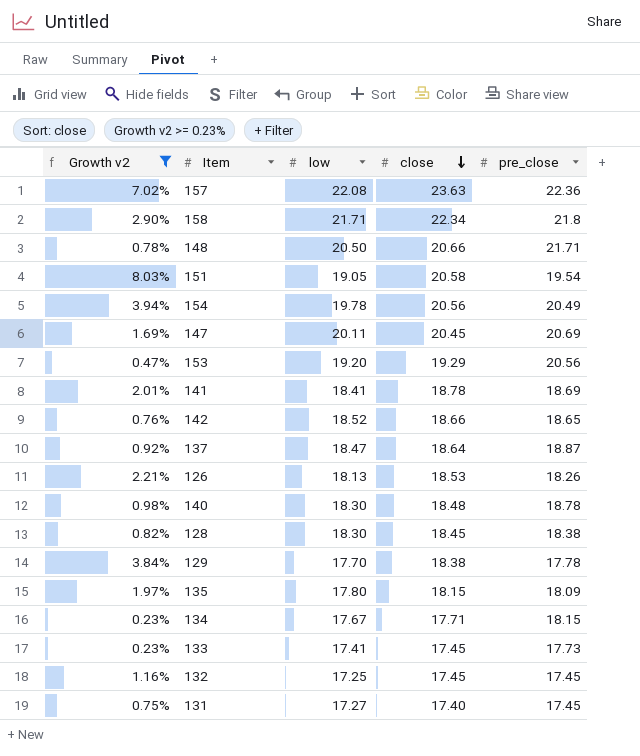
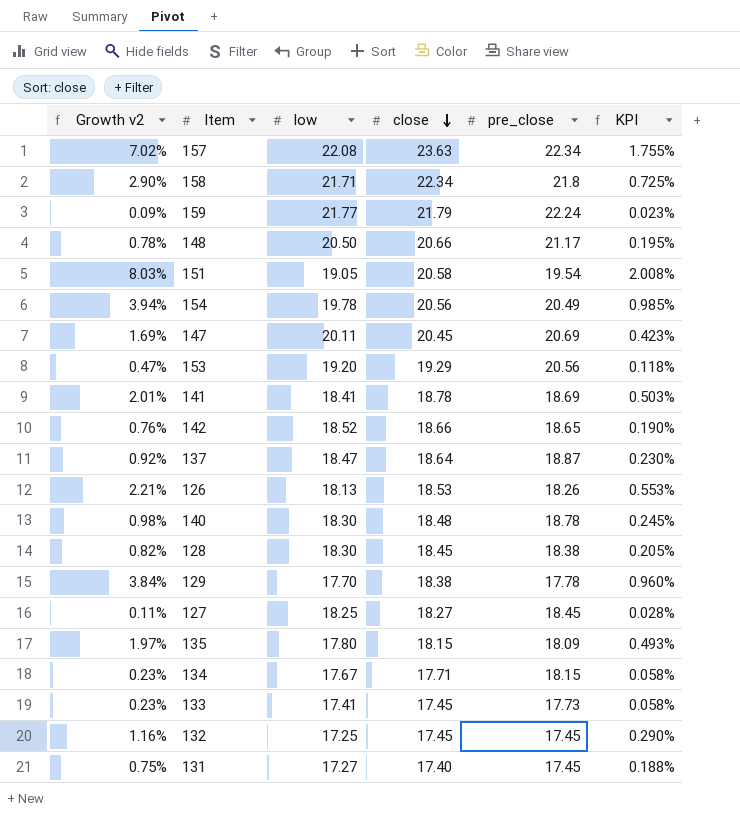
filter: Growth v2 >= 0.23% -> none
column KPI | formula: none -> [Growth v2] * 0.25
157 | pre_close: 22.36 -> 22.34
148 | pre_close: 21.71 -> 21.17

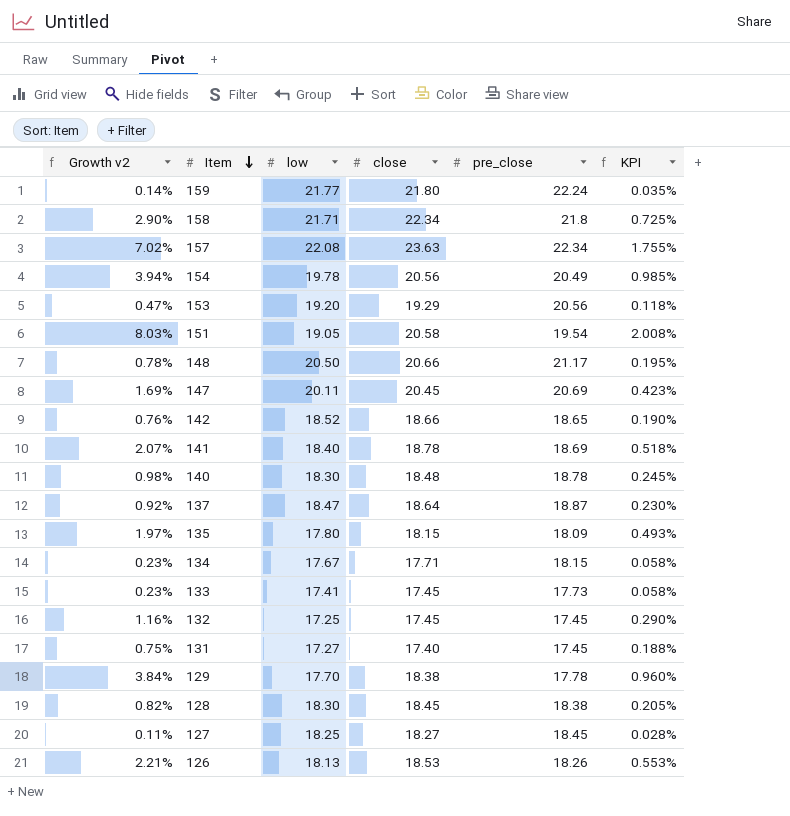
row order: close descending -> Item descending
159 | Growth v2: 0.09% -> 0.14%
159 | close: 21.79 -> 21.80
159 | KPI: 0.023% -> 0.035%
141 | Growth v2: 2.01% -> 2.07%
141 | low: 18.41 -> 18.40
141 | KPI: 0.503% -> 0.518%

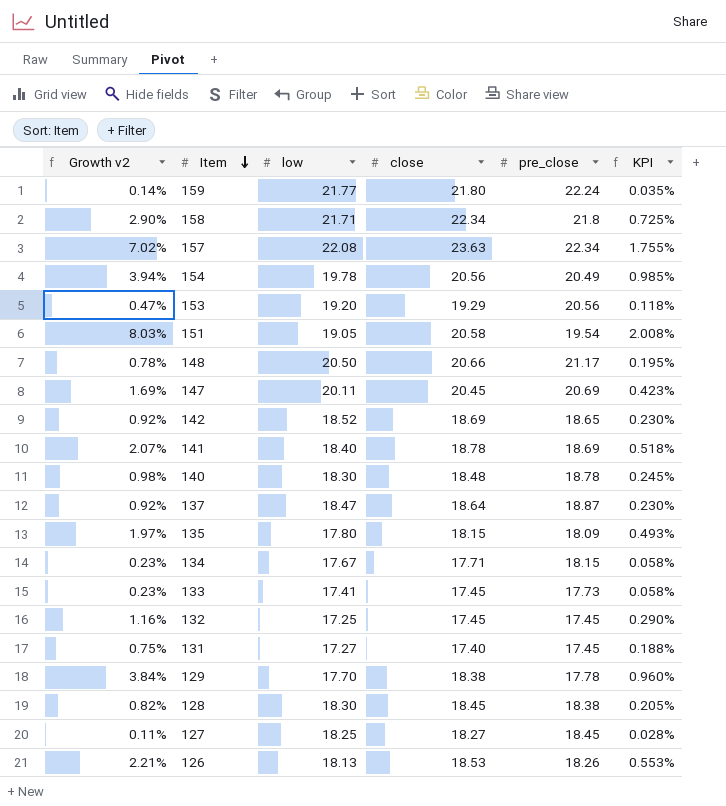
142 | Growth v2: 0.76% -> 0.92%
142 | close: 18.66 -> 18.69
142 | KPI: 0.190% -> 0.230%

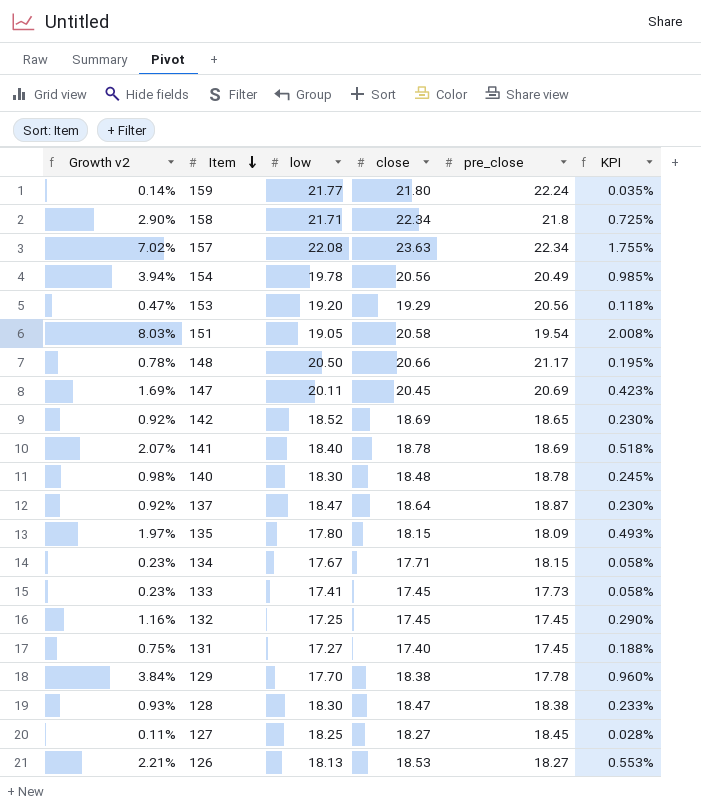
128 | Growth v2: 0.82% -> 0.93%
128 | close: 18.45 -> 18.47
128 | KPI: 0.205% -> 0.233%
126 | pre_close: 18.26 -> 18.27

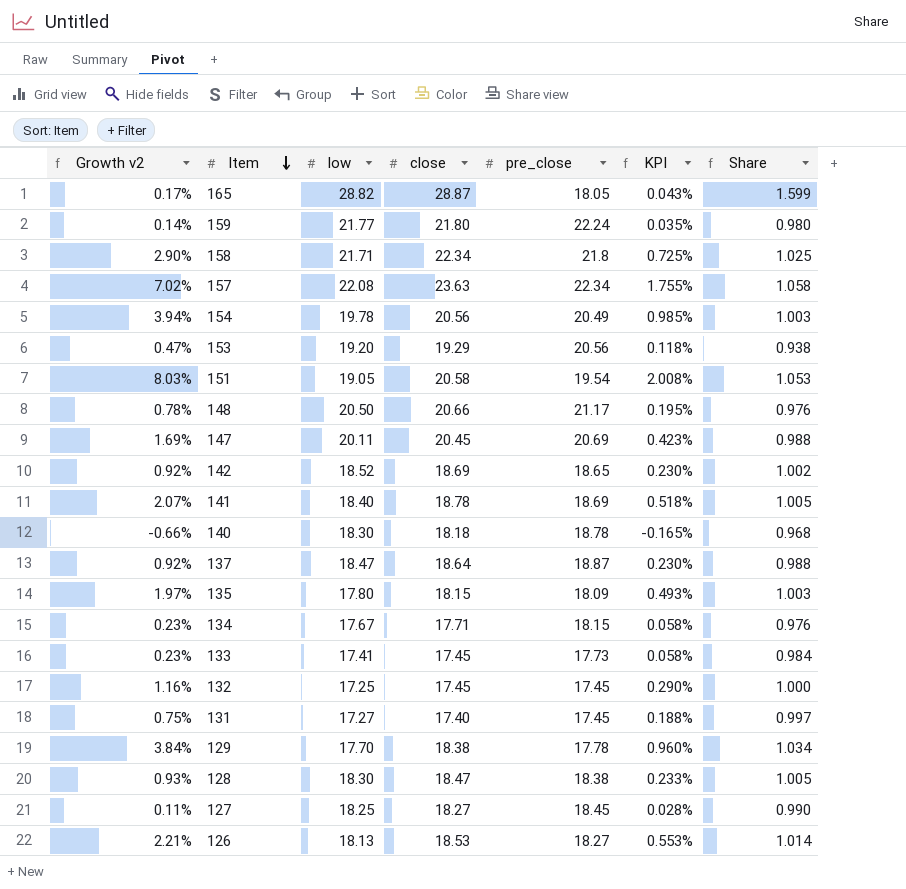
column Share | formula: none -> [close] / [pre_close]
row 165: none -> 0.17% | 28.82 | 28.87 | 18.05 | 0.043% | 1.599
140 | Growth v2: 0.98% -> -0.66%
140 | close: 18.48 -> 18.18
140 | KPI: 0.245% -> -0.165%

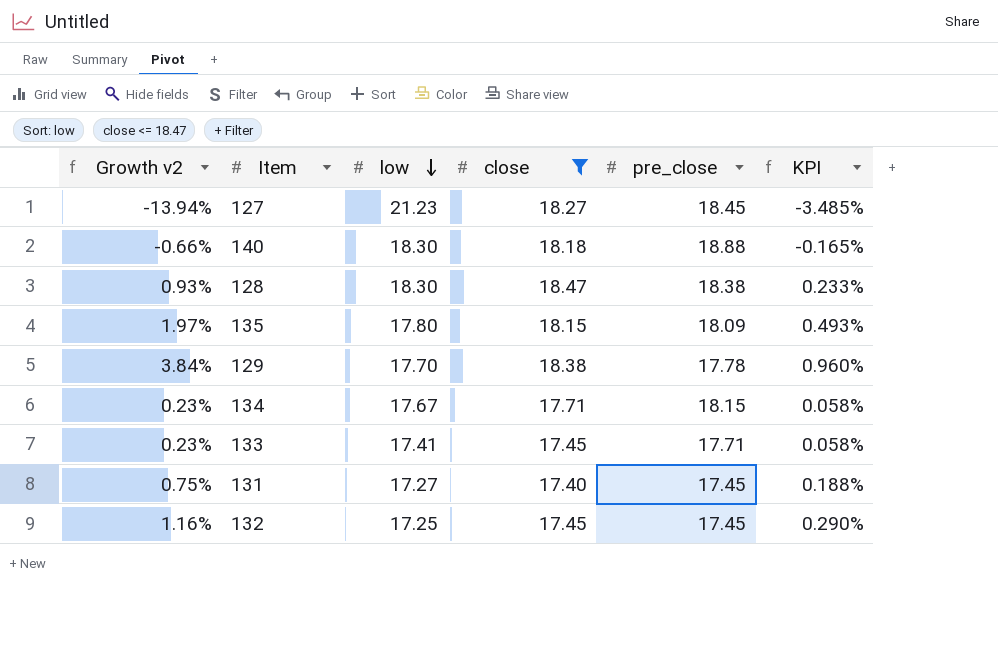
filter: none -> close <= 18.47
row order: Item descending -> low descending
column Share | formula: [close] / [pre_close] -> none
127 | Growth v2: 0.11% -> -13.94%
127 | low: 18.25 -> 21.23
127 | KPI: 0.028% -> -3.485%
140 | pre_close: 18.78 -> 18.88
133 | pre_close: 17.73 -> 17.71

